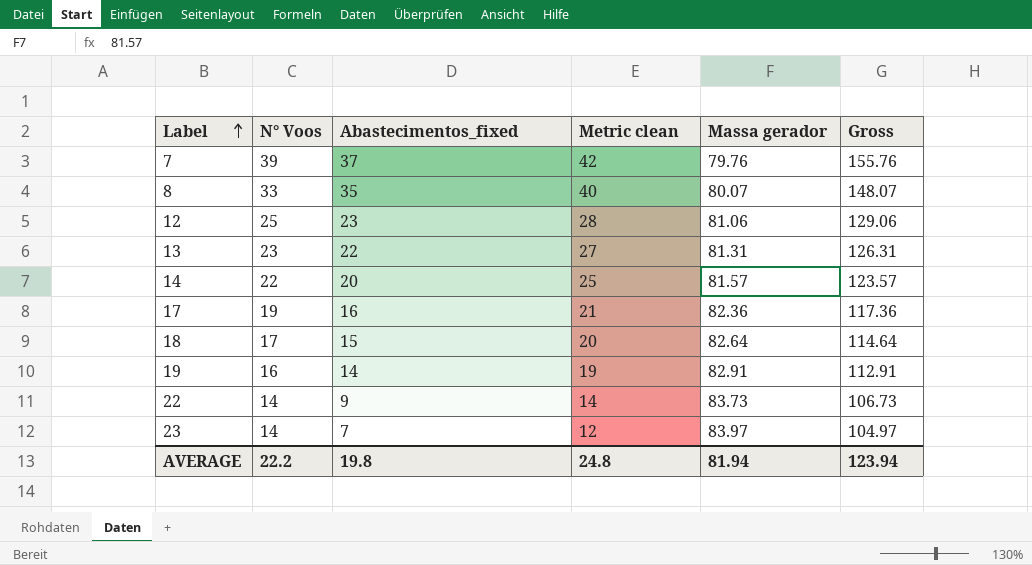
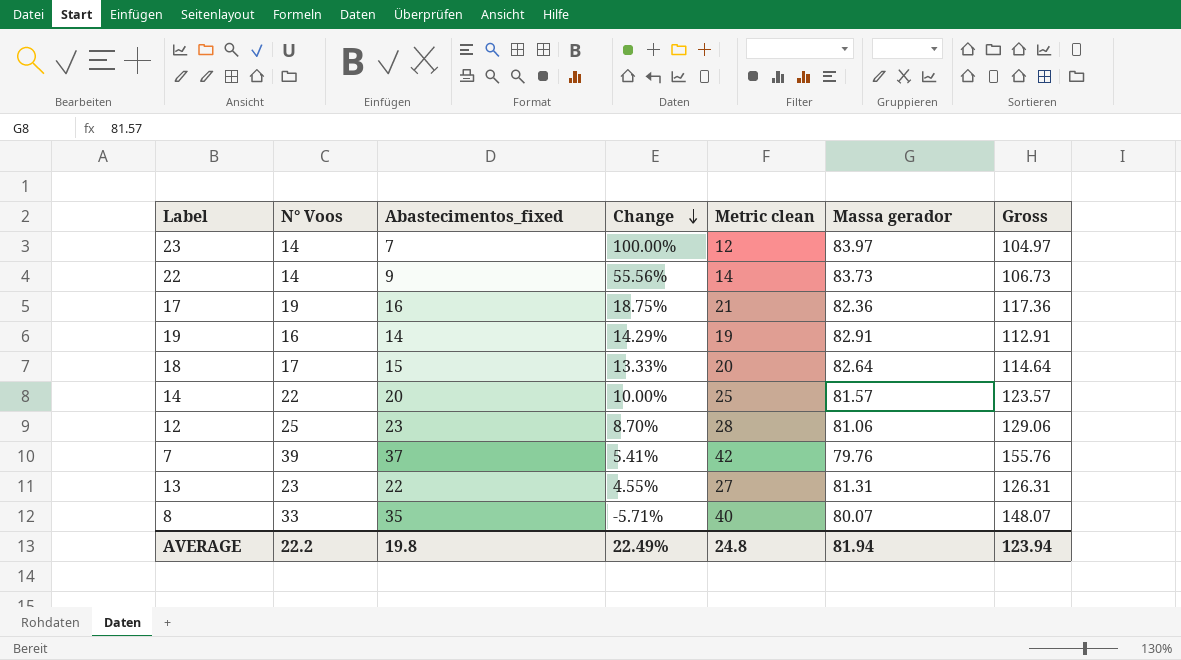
row order: Label ascending -> Change descending
column Change | formula: none -> ([N° Voos] - [Abastecimentos_fixed]) / [Abastecimentos_fixed]

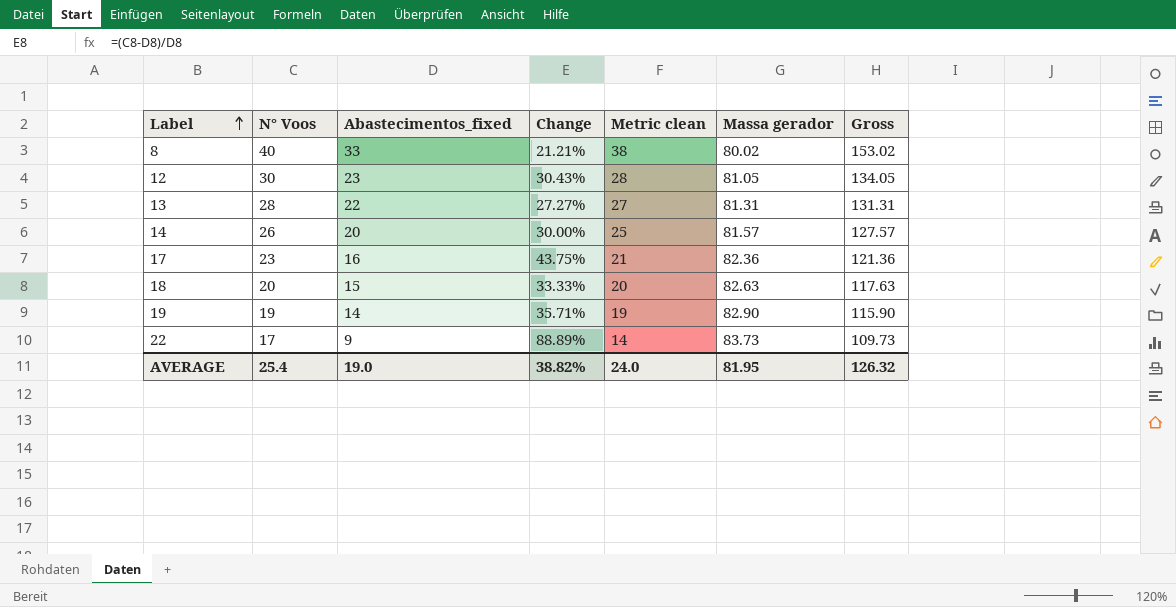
row order: Change descending -> Label ascending
row 23: 14 | 7 | 100.00% | 12 | 83.97 | 104.97 -> none
row 7: 39 | 37 | 5.41% | 42 | 79.76 | 155.76 -> none
8 | N° Voos: 33 -> 40
8 | Abastecimentos_fixed: 35 -> 33
8 | Change: -5.71% -> 21.21%
8 | Metric clean: 40 -> 38
8 | Massa gerador: 80.07 -> 80.02
8 | Gross: 148.07 -> 153.02
12 | N° Voos: 25 -> 30
12 | Change: 8.70% -> 30.43%
12 | Massa gerador: 81.06 -> 81.05
12 | Gross: 129.06 -> 134.05
13 | N° Voos: 23 -> 28
13 | Change: 4.55% -> 27.27%
13 | Gross: 126.31 -> 131.31
14 | N° Voos: 22 -> 26
14 | Change: 10.00% -> 30.00%
14 | Gross: 123.57 -> 127.57
17 | N° Voos: 19 -> 23
17 | Change: 18.75% -> 43.75%
17 | Gross: 117.36 -> 121.36
18 | N° Voos: 17 -> 20
18 | Change: 13.33% -> 33.33%
18 | Massa gerador: 82.64 -> 82.63
18 | Gross: 114.64 -> 117.63
19 | N° Voos: 16 -> 19
19 | Change: 14.29% -> 35.71%
19 | Massa gerador: 82.91 -> 82.90
19 | Gross: 112.91 -> 115.90
22 | N° Voos: 14 -> 17
22 | Change: 55.56% -> 88.89%
22 | Gross: 106.73 -> 109.73
AVERAGE | N° Voos: 22.2 -> 25.4
AVERAGE | Abastecimentos_fixed: 19.8 -> 19.0
AVERAGE | Change: 22.49% -> 38.82%
AVERAGE | Metric clean: 24.8 -> 24.0
AVERAGE | Massa gerador: 81.94 -> 81.95
AVERAGE | Gross: 123.94 -> 126.32

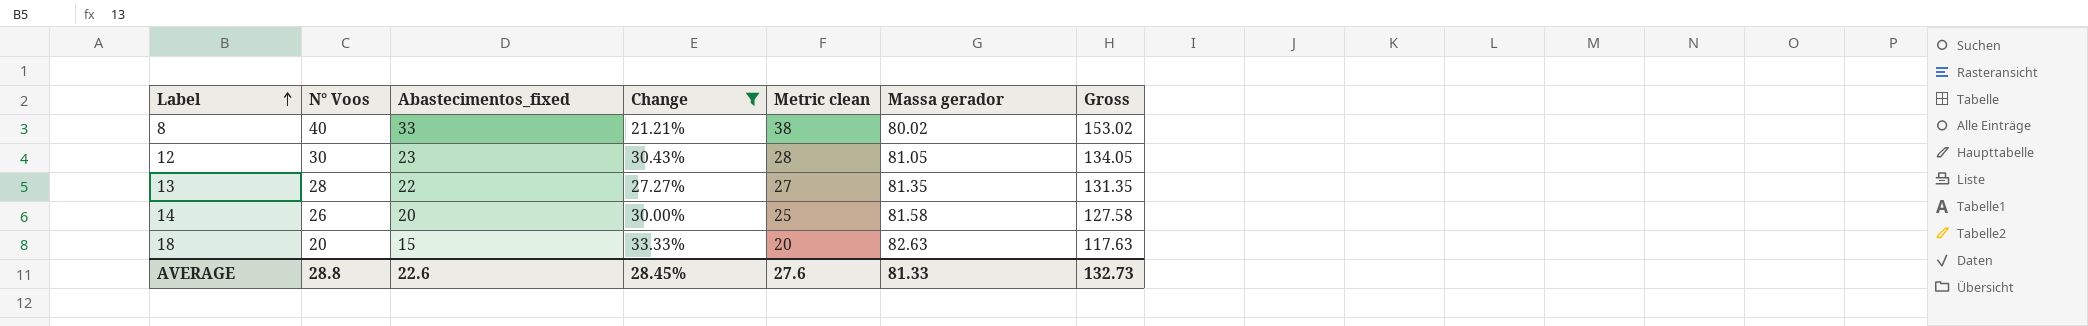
filter: none -> Change <= 33.33%
13 | Massa gerador: 81.31 -> 81.35
13 | Gross: 131.31 -> 131.35
14 | Massa gerador: 81.57 -> 81.58
14 | Gross: 127.57 -> 127.58
AVERAGE | N° Voos: 25.4 -> 28.8
AVERAGE | Abastecimentos_fixed: 19.0 -> 22.6
AVERAGE | Change: 38.82% -> 28.45%
AVERAGE | Metric clean: 24.0 -> 27.6
AVERAGE | Massa gerador: 81.95 -> 81.33
AVERAGE | Gross: 126.32 -> 132.73

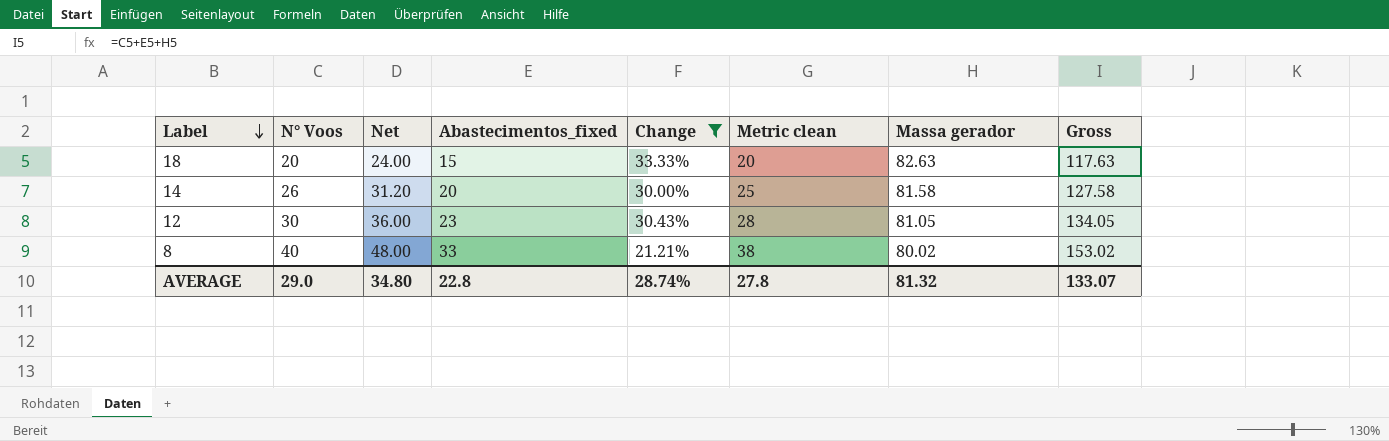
row order: Label ascending -> Label descending
column Net | formula: none -> [N° Voos] * 1.2
row 13: 28 | 22 | 27.27% | 27 | 81.35 | 131.35 -> none
AVERAGE | N° Voos: 28.8 -> 29.0
AVERAGE | Abastecimentos_fixed: 22.6 -> 22.8
AVERAGE | Change: 28.45% -> 28.74%
AVERAGE | Metric clean: 27.6 -> 27.8
AVERAGE | Massa gerador: 81.33 -> 81.32
AVERAGE | Gross: 132.73 -> 133.07

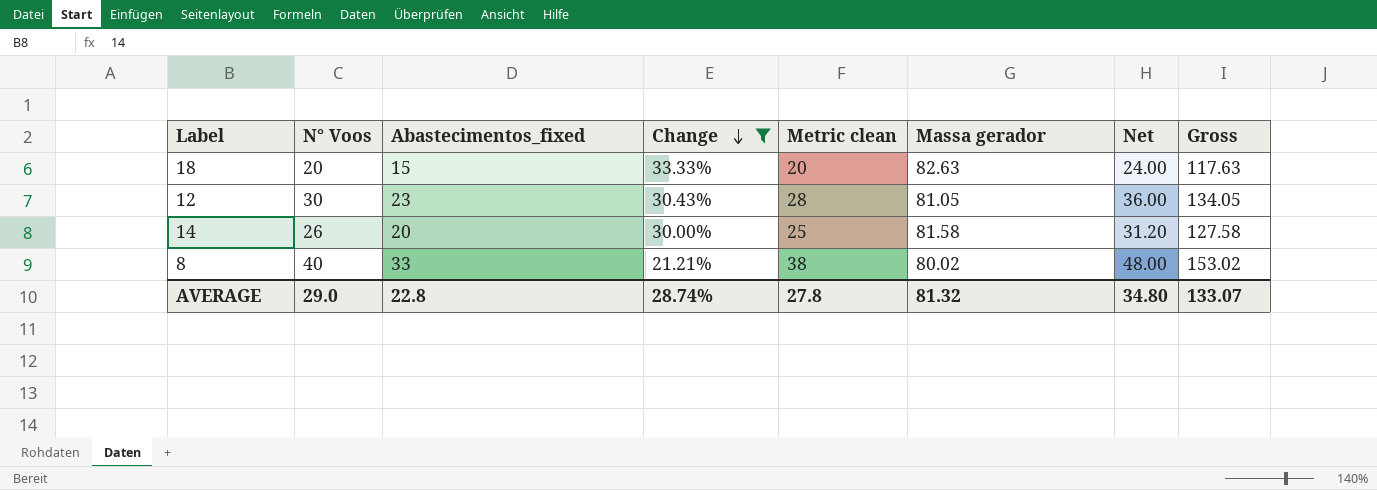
row order: Label descending -> Change descending
column Net | position: 3 -> 7

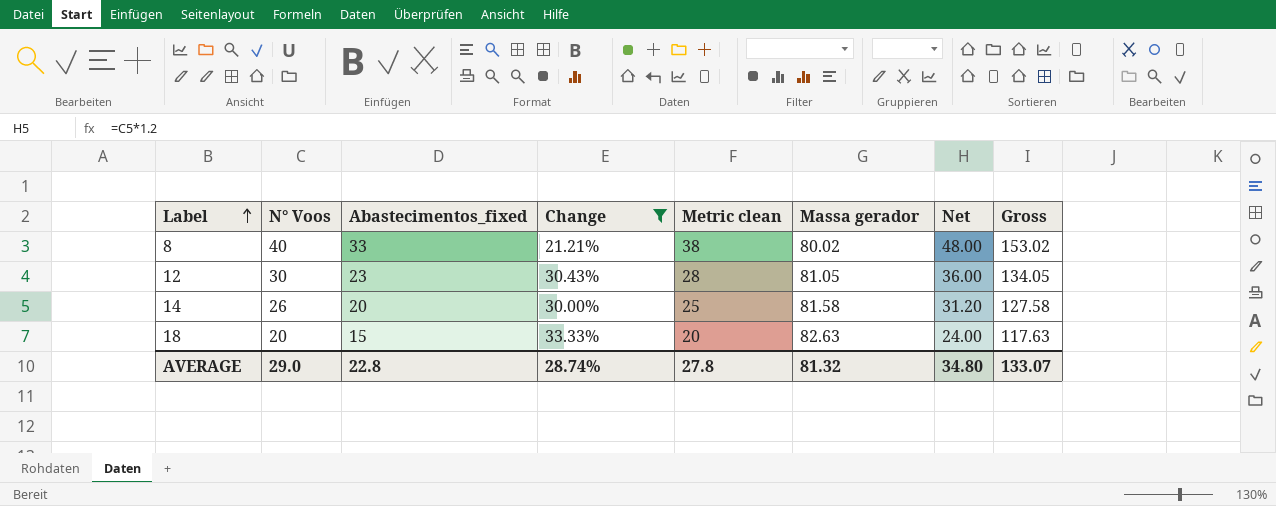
row order: Change descending -> Label ascending

